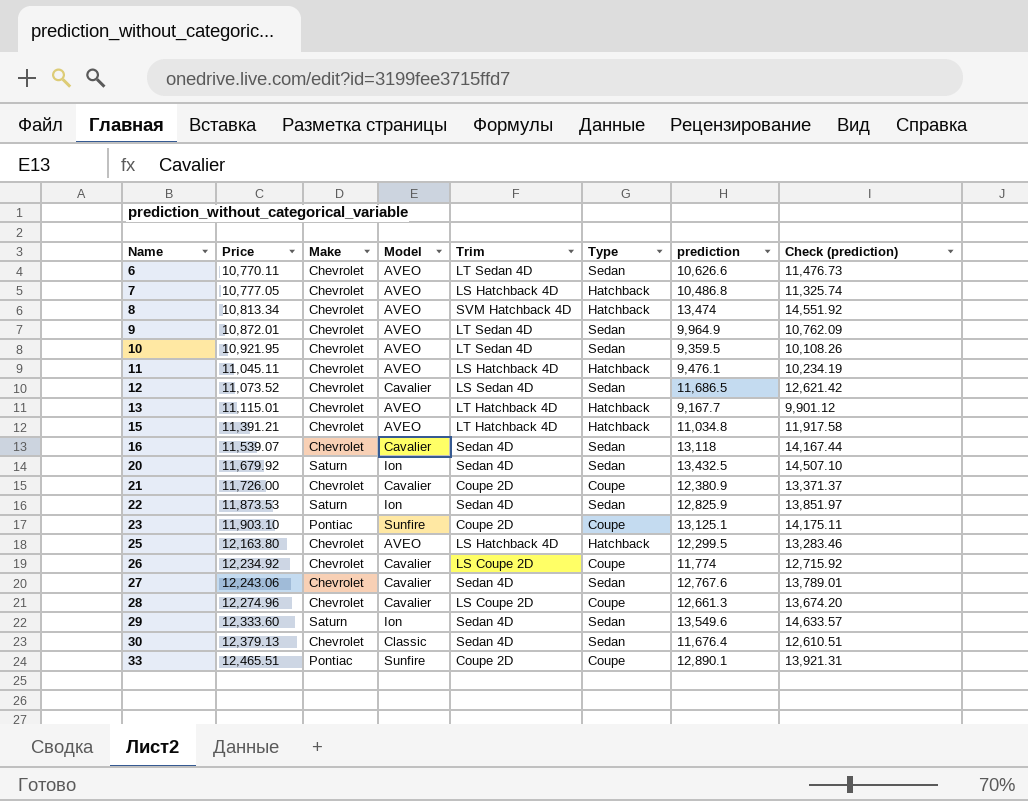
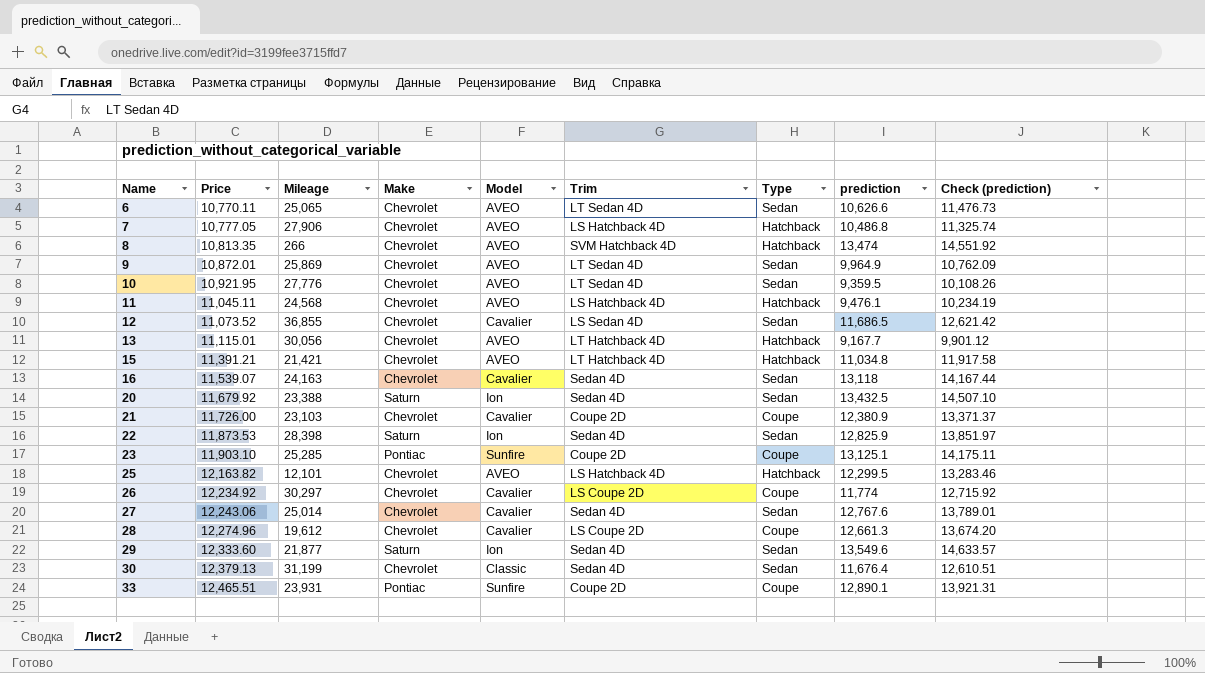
column Mileage | position: none -> 3
8 | Price: 10,813.34 -> 10,813.35
25 | Price: 12,163.80 -> 12,163.82

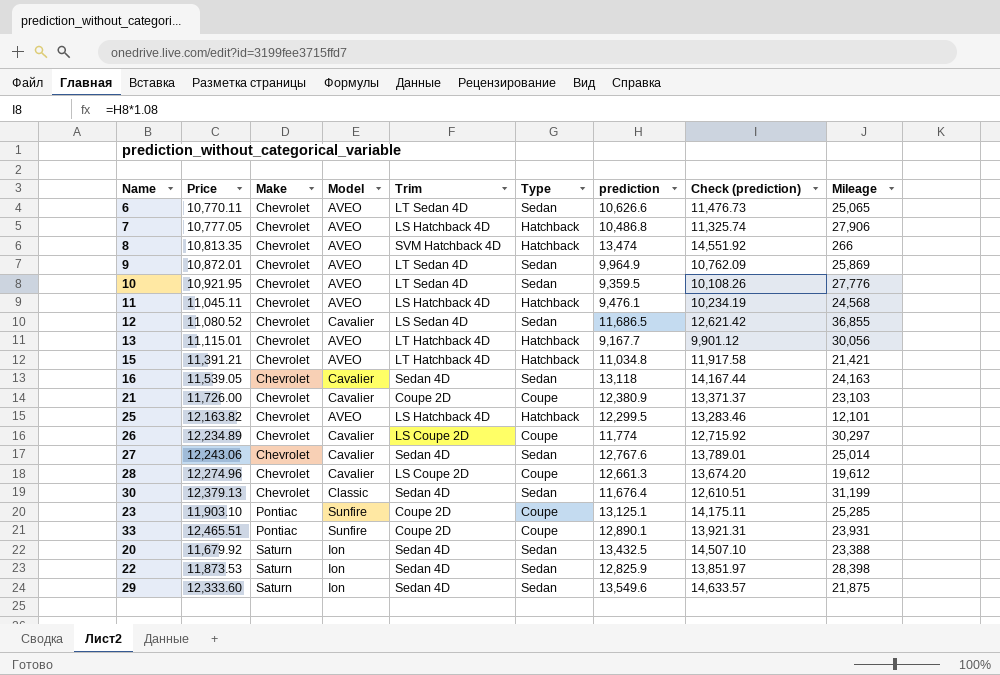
row order: Name ascending -> Make ascending
column Mileage | position: 3 -> 9
12 | Price: 11,073.52 -> 11,080.52
16 | Price: 11,539.07 -> 11,539.05
26 | Price: 12,234.92 -> 12,234.89
29 | Mileage: 21,877 -> 21,875

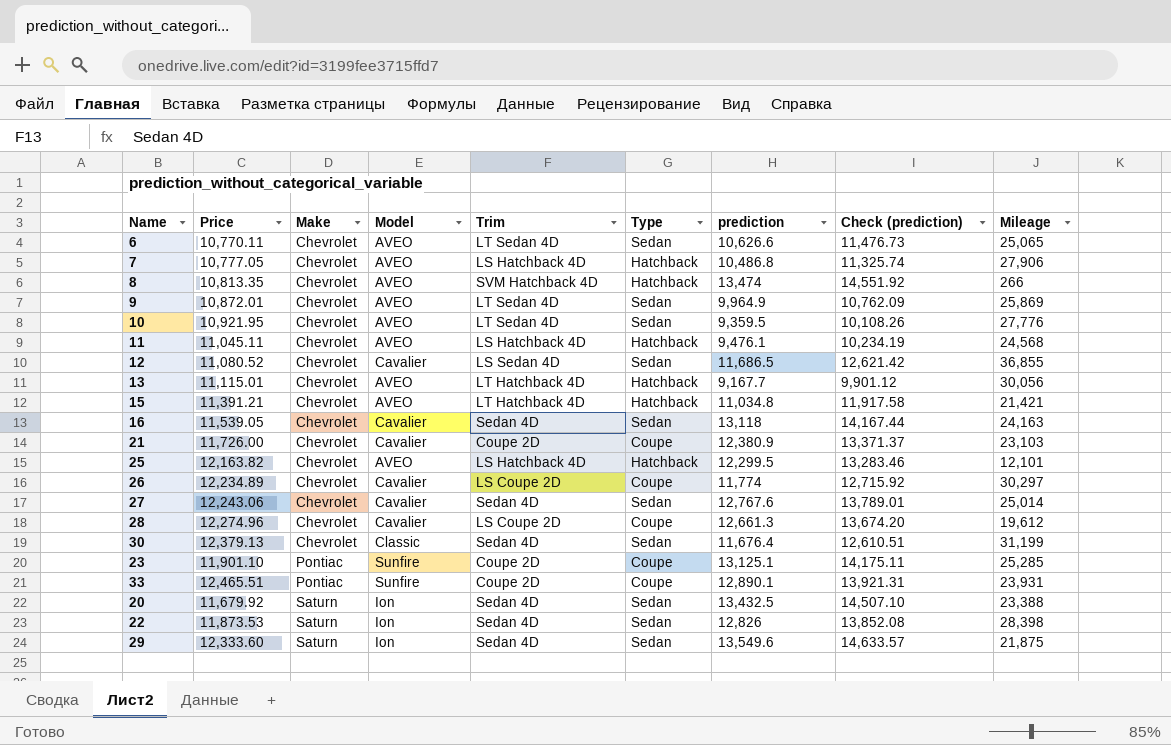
23 | Price: 11,903.10 -> 11,901.10
22 | prediction: 12,825.9 -> 12,826
22 | Check (prediction): 13,851.97 -> 13,852.08

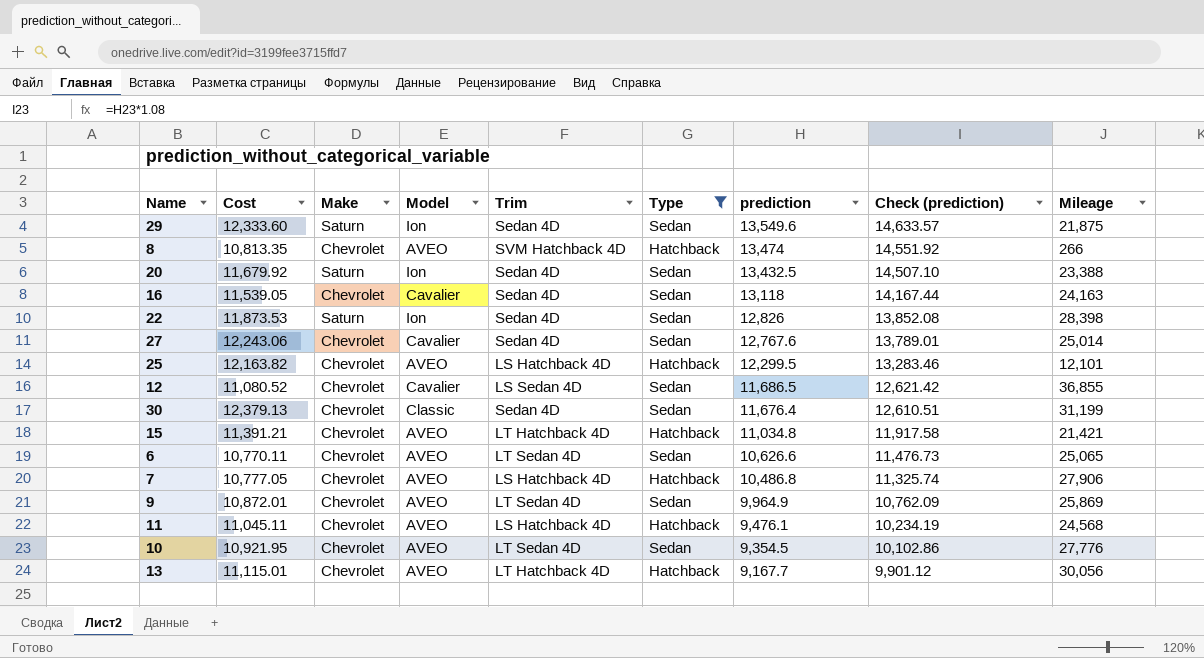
filter: none -> Type != Coupe
row order: Make ascending -> prediction descending
column name: Price -> Cost
10 | prediction: 9,359.5 -> 9,354.5
10 | Check (prediction): 10,108.26 -> 10,102.86

